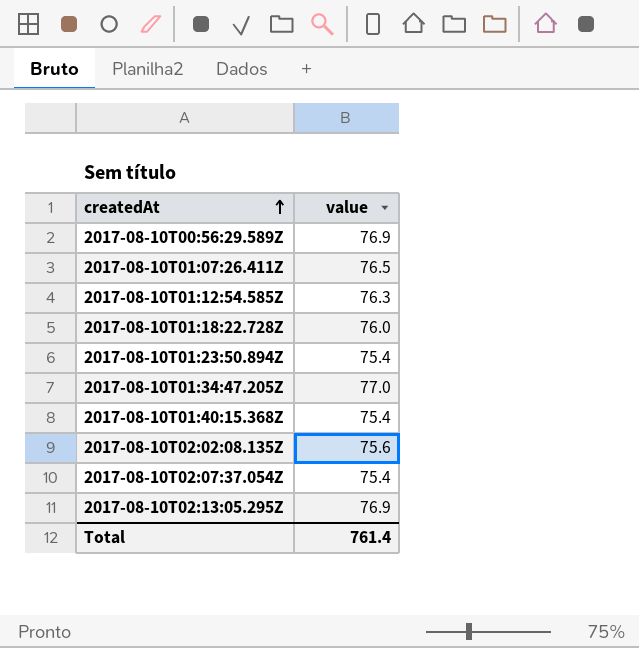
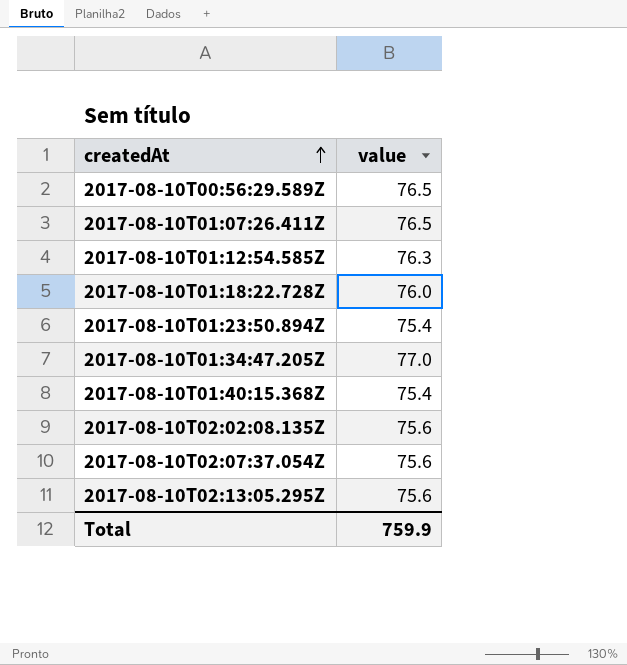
2017-08-10T00:56:29.589Z | value: 76.9 -> 76.5
2017-08-10T02:07:37.054Z | value: 75.4 -> 75.6
2017-08-10T02:13:05.295Z | value: 76.9 -> 75.6
Total | value: 761.4 -> 759.9

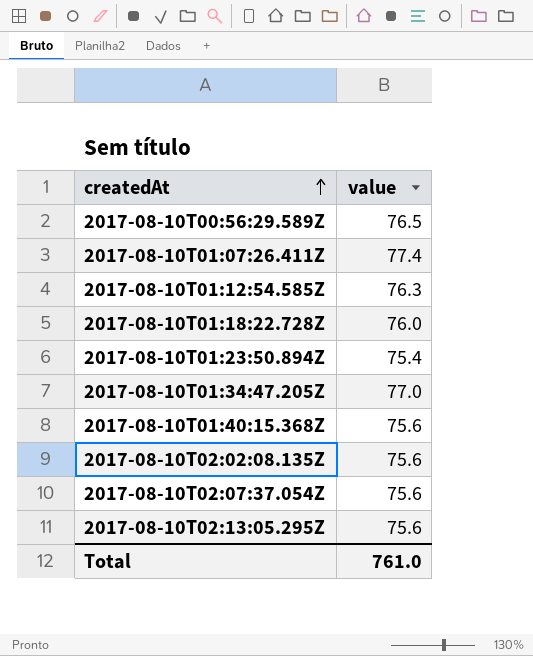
2017-08-10T01:07:26.411Z | value: 76.5 -> 77.4
2017-08-10T01:40:15.368Z | value: 75.4 -> 75.6
Total | value: 759.9 -> 761.0

